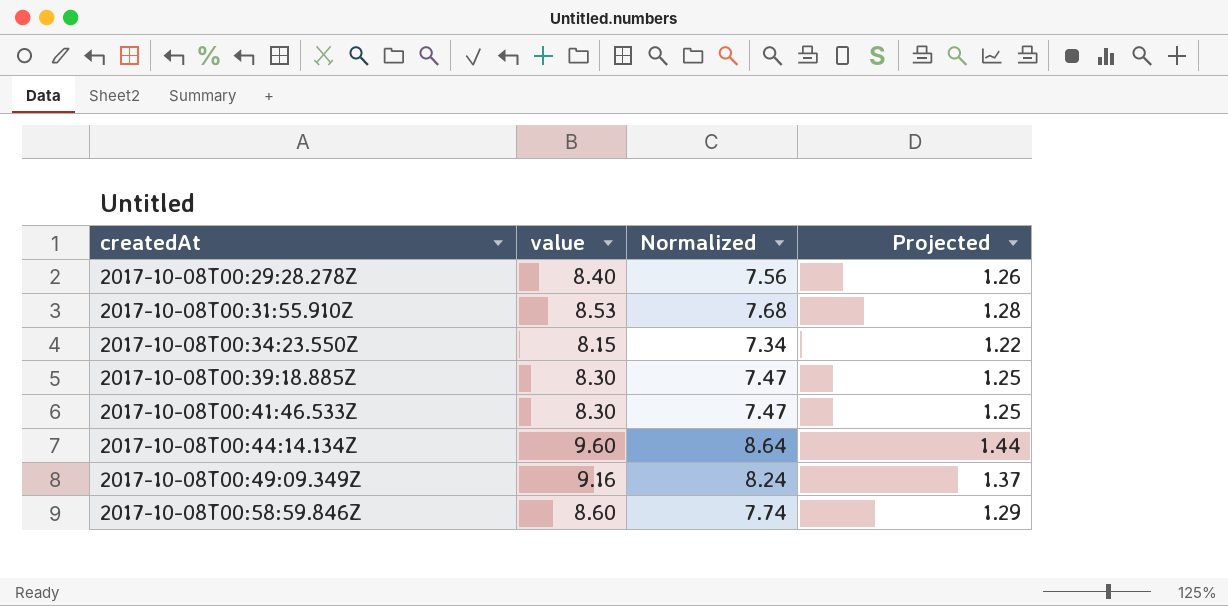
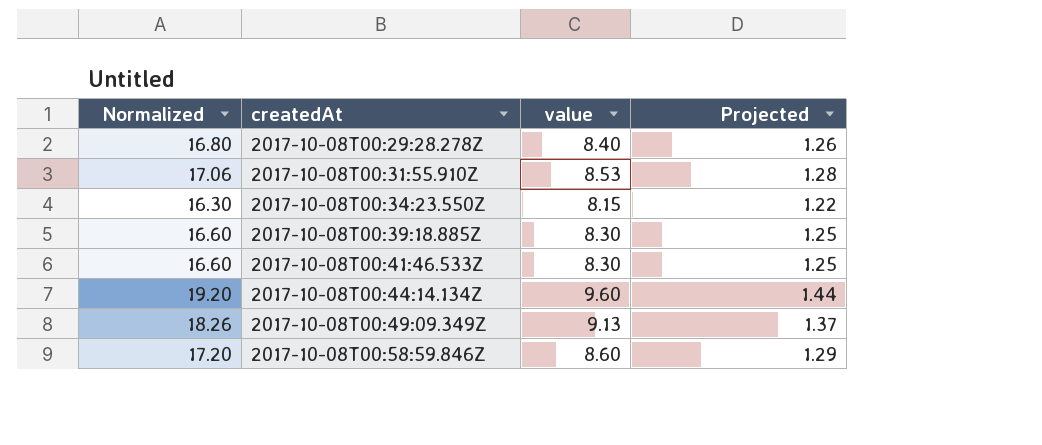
column Normalized | formula: [value] * 0.9 -> [value] * 2
column Normalized | position: 3 -> 1
2017-10-08T00:49:09.349Z | value: 9.16 -> 9.13

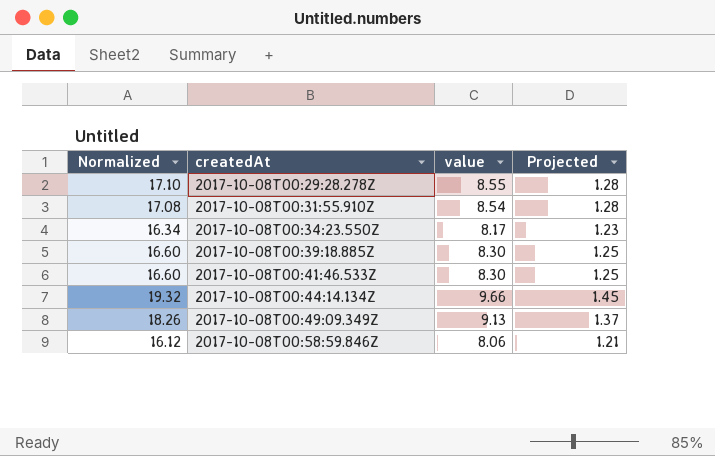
2017-10-08T00:29:28.278Z | Normalized: 16.80 -> 17.10
2017-10-08T00:29:28.278Z | value: 8.40 -> 8.55
2017-10-08T00:29:28.278Z | Projected: 1.26 -> 1.28
2017-10-08T00:31:55.910Z | Normalized: 17.06 -> 17.08
2017-10-08T00:31:55.910Z | value: 8.53 -> 8.54
2017-10-08T00:34:23.550Z | Normalized: 16.30 -> 16.34
2017-10-08T00:34:23.550Z | value: 8.15 -> 8.17
2017-10-08T00:34:23.550Z | Projected: 1.22 -> 1.23
2017-10-08T00:44:14.134Z | Normalized: 19.20 -> 19.32
2017-10-08T00:44:14.134Z | value: 9.60 -> 9.66
2017-10-08T00:44:14.134Z | Projected: 1.44 -> 1.45
2017-10-08T00:58:59.846Z | Normalized: 17.20 -> 16.12
2017-10-08T00:58:59.846Z | value: 8.60 -> 8.06
2017-10-08T00:58:59.846Z | Projected: 1.29 -> 1.21

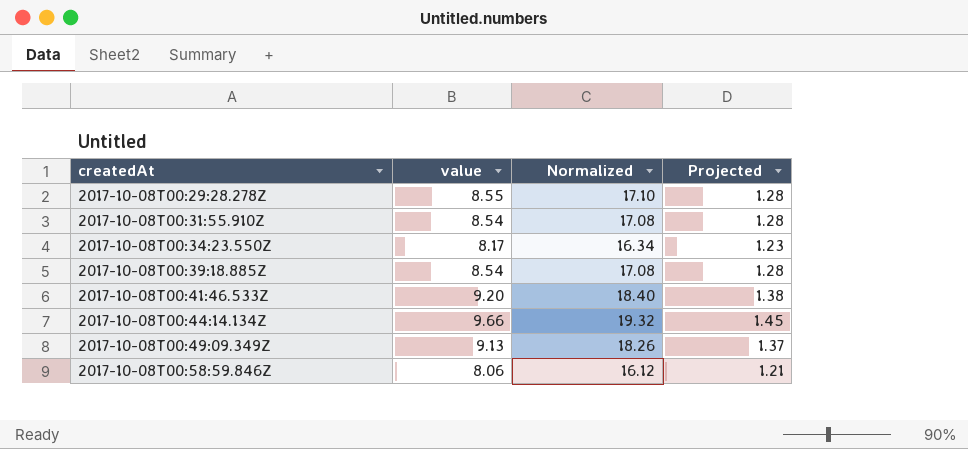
column Normalized | position: 1 -> 3
2017-10-08T00:39:18.885Z | value: 8.30 -> 8.54
2017-10-08T00:39:18.885Z | Normalized: 16.60 -> 17.08
2017-10-08T00:39:18.885Z | Projected: 1.25 -> 1.28
2017-10-08T00:41:46.533Z | value: 8.30 -> 9.20
2017-10-08T00:41:46.533Z | Normalized: 16.60 -> 18.40
2017-10-08T00:41:46.533Z | Projected: 1.25 -> 1.38

